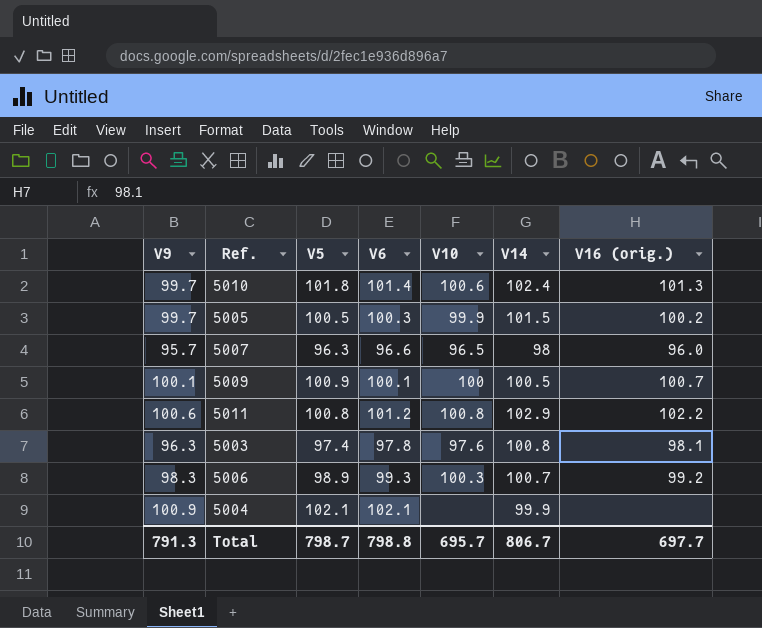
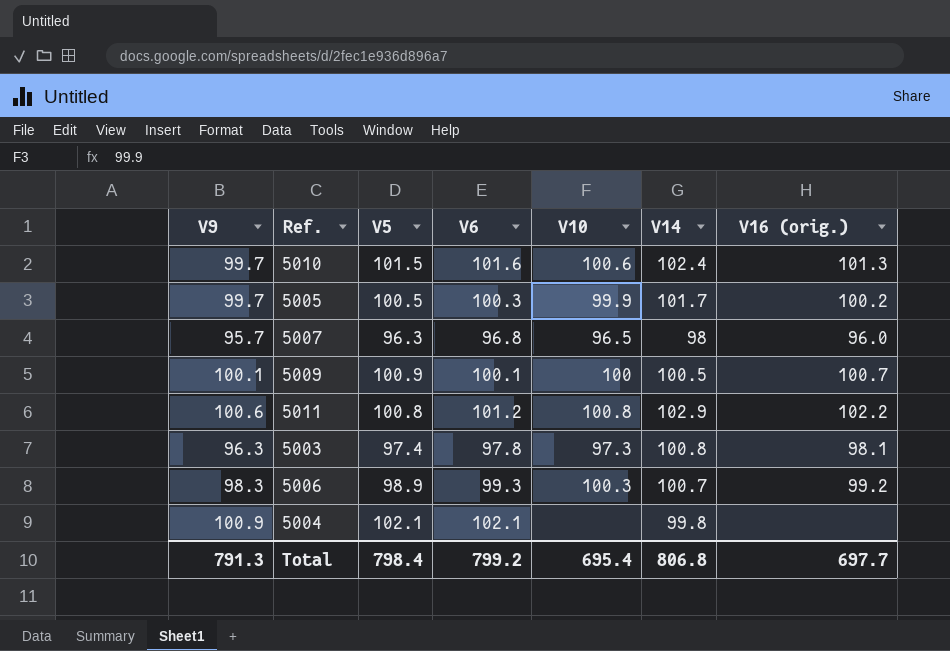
5010 | V5: 101.8 -> 101.5
5010 | V6: 101.4 -> 101.6
5005 | V14: 101.5 -> 101.7
5007 | V6: 96.6 -> 96.8
5003 | V10: 97.6 -> 97.3
5004 | V14: 99.9 -> 99.8
Total | V5: 798.7 -> 798.4
Total | V6: 798.8 -> 799.2
Total | V10: 695.7 -> 695.4
Total | V14: 806.7 -> 806.8

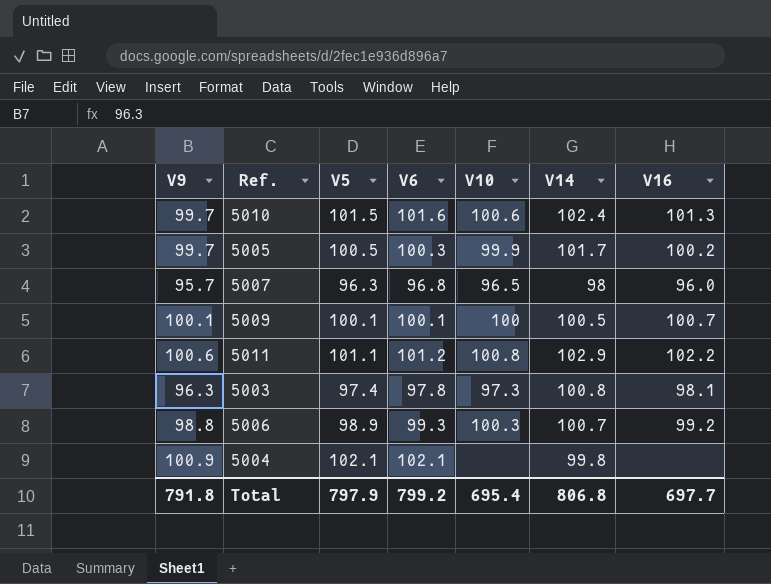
column name: V16 (orig.) -> V16
5009 | V5: 100.9 -> 100.1
5011 | V5: 100.8 -> 101.1
5006 | V9: 98.3 -> 98.8
Total | V9: 791.3 -> 791.8
Total | V5: 798.4 -> 797.9

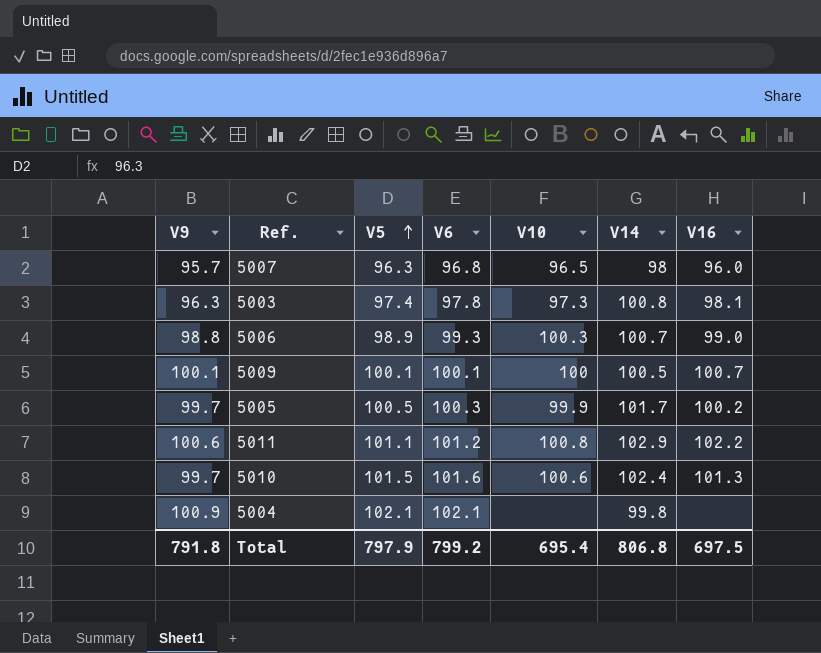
row order: none -> V5 ascending
5006 | V16: 99.2 -> 99.0
Total | V16: 697.7 -> 697.5

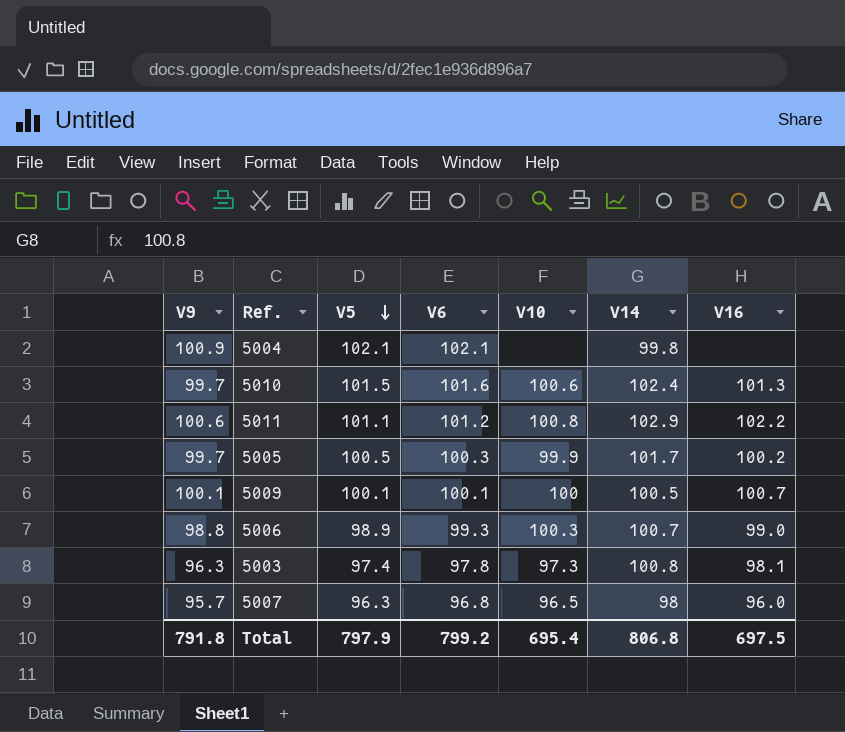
row order: V5 ascending -> V5 descending

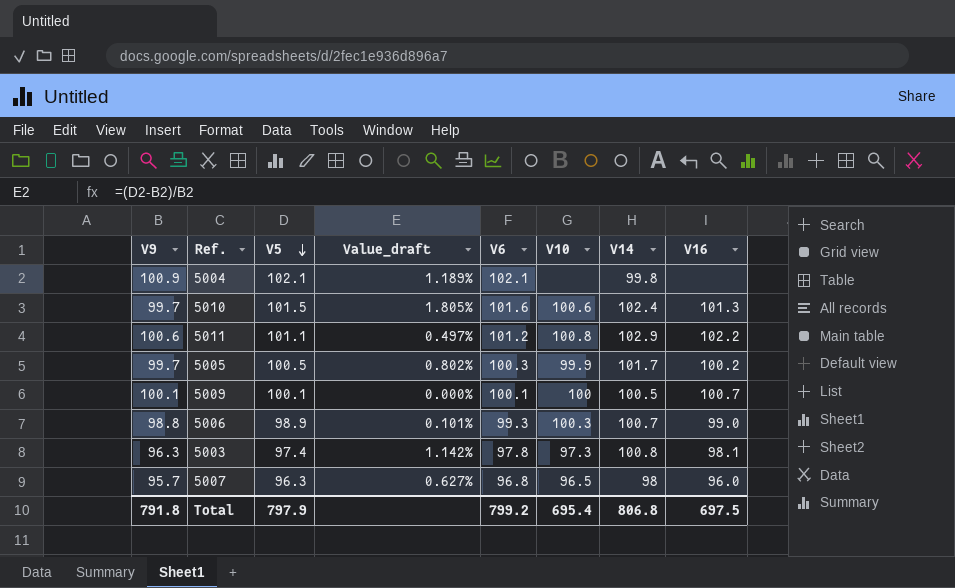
column Value_draft | formula: none -> ([V5] - [V9]) / [V9]

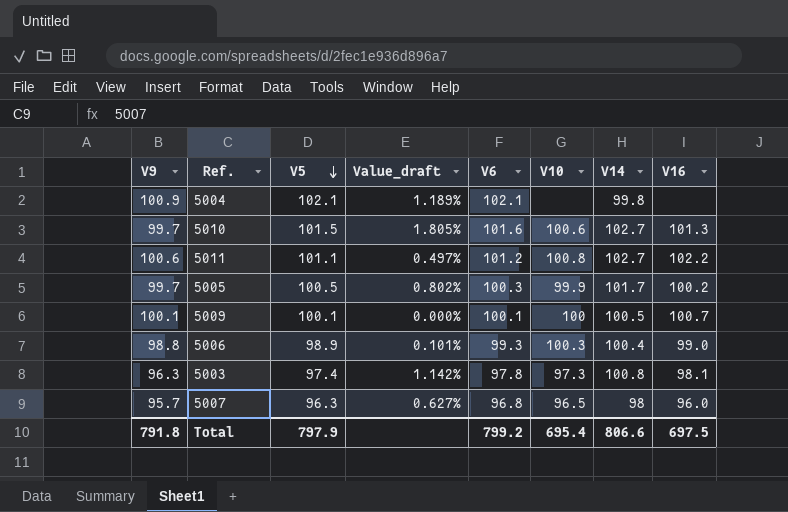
5010 | V14: 102.4 -> 102.7
5011 | V14: 102.9 -> 102.7
5006 | V14: 100.7 -> 100.4
Total | V14: 806.8 -> 806.6

